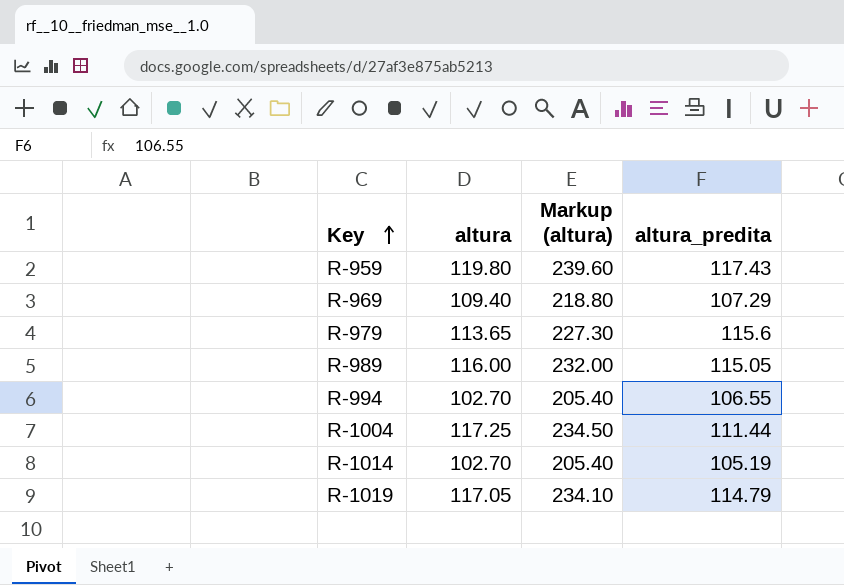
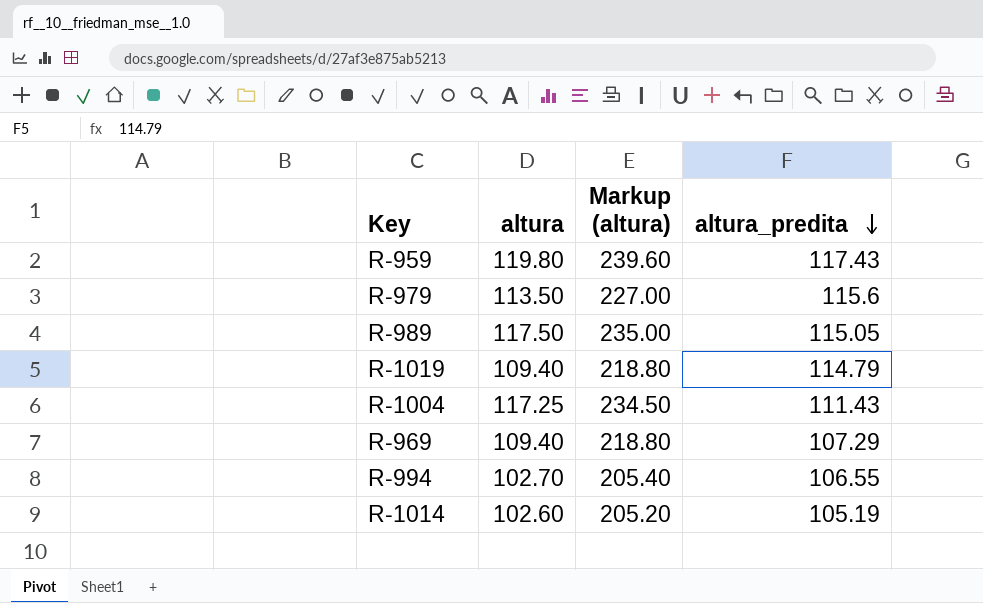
row order: Key ascending -> altura_predita descending
R-979 | altura: 113.65 -> 113.50
R-979 | Markup (altura): 227.30 -> 227.00
R-989 | altura: 116.00 -> 117.50
R-989 | Markup (altura): 232.00 -> 235.00
R-1019 | altura: 117.05 -> 109.40
R-1019 | Markup (altura): 234.10 -> 218.80
R-1004 | altura_predita: 111.44 -> 111.43
R-1014 | altura: 102.70 -> 102.60
R-1014 | Markup (altura): 205.40 -> 205.20

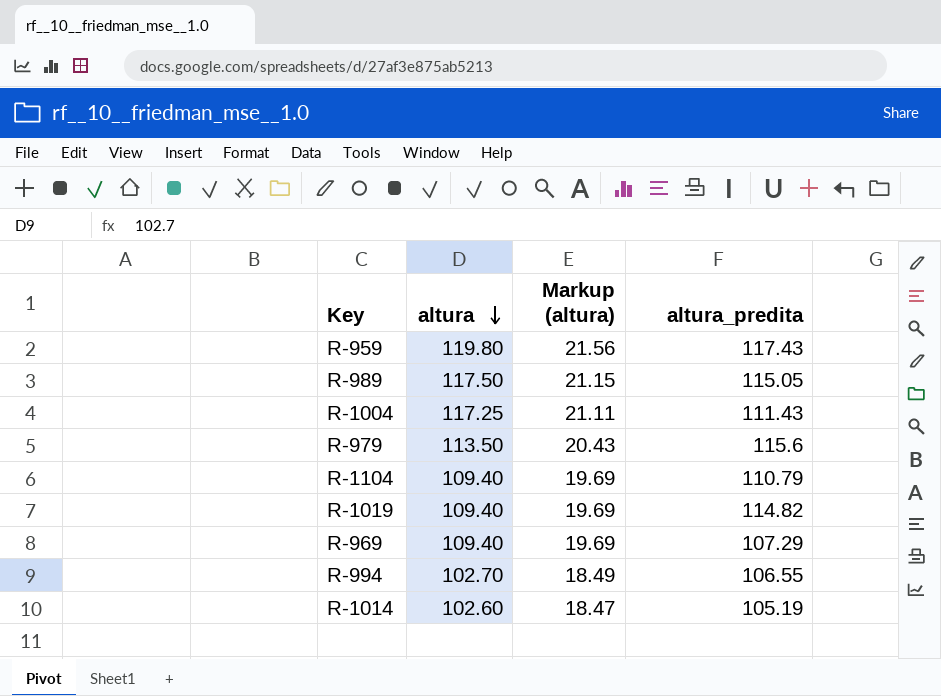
row order: altura_predita descending -> altura descending
column Markup (altura) | formula: [altura] * 2 -> [altura] * 0.18
row R-1104: none -> 109.40 | 19.69 | 110.79
R-1019 | altura_predita: 114.79 -> 114.82

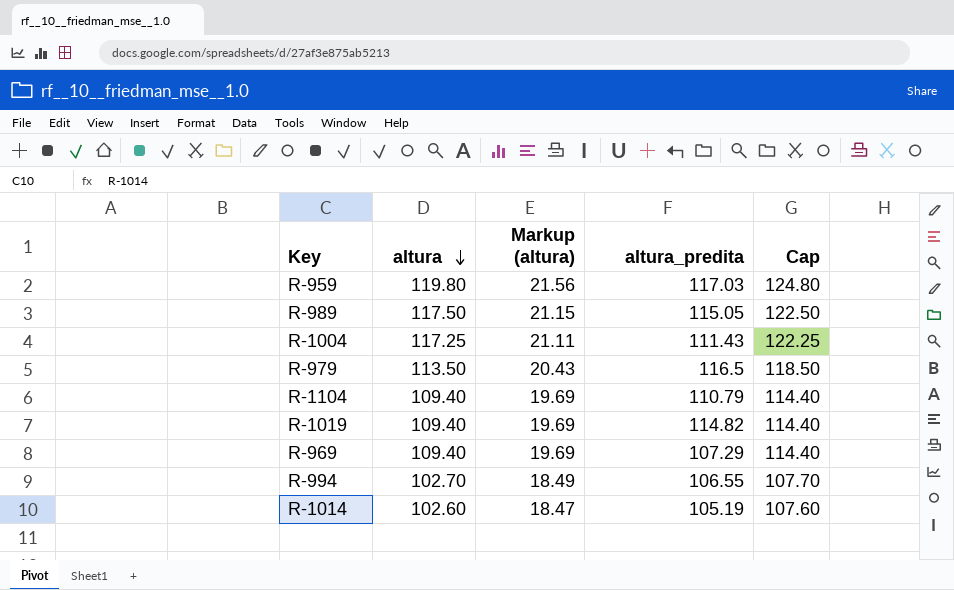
column Cap | formula: none -> [altura] + 5
R-959 | altura_predita: 117.43 -> 117.03
R-979 | altura_predita: 115.6 -> 116.5

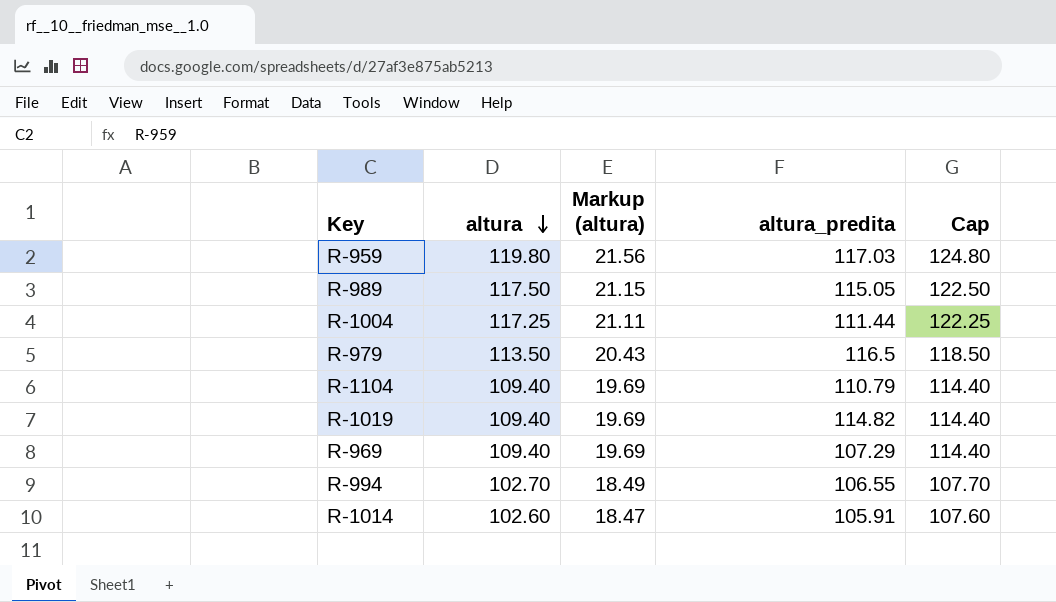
R-1004 | altura_predita: 111.43 -> 111.44
R-1014 | altura_predita: 105.19 -> 105.91

